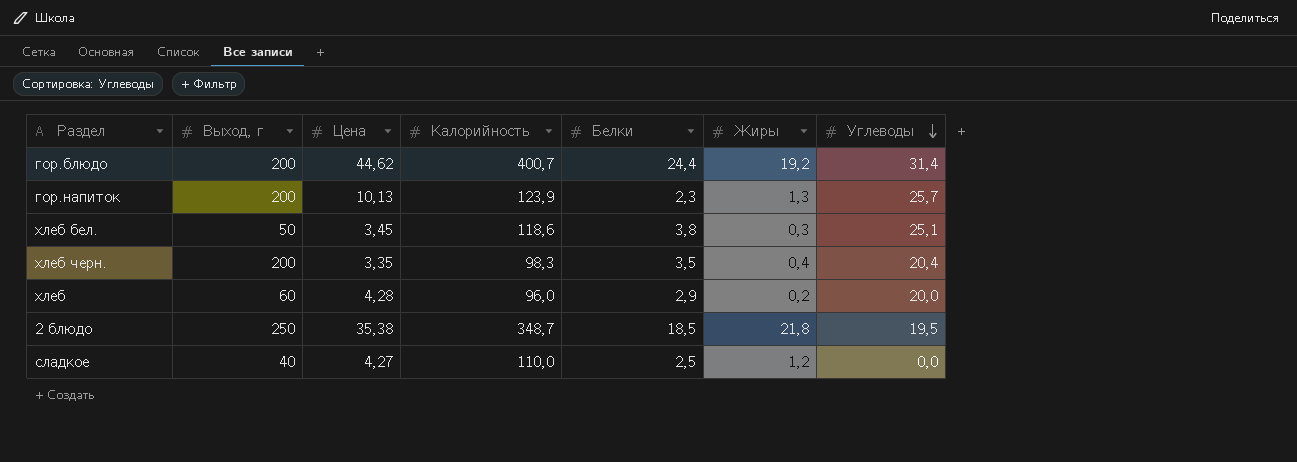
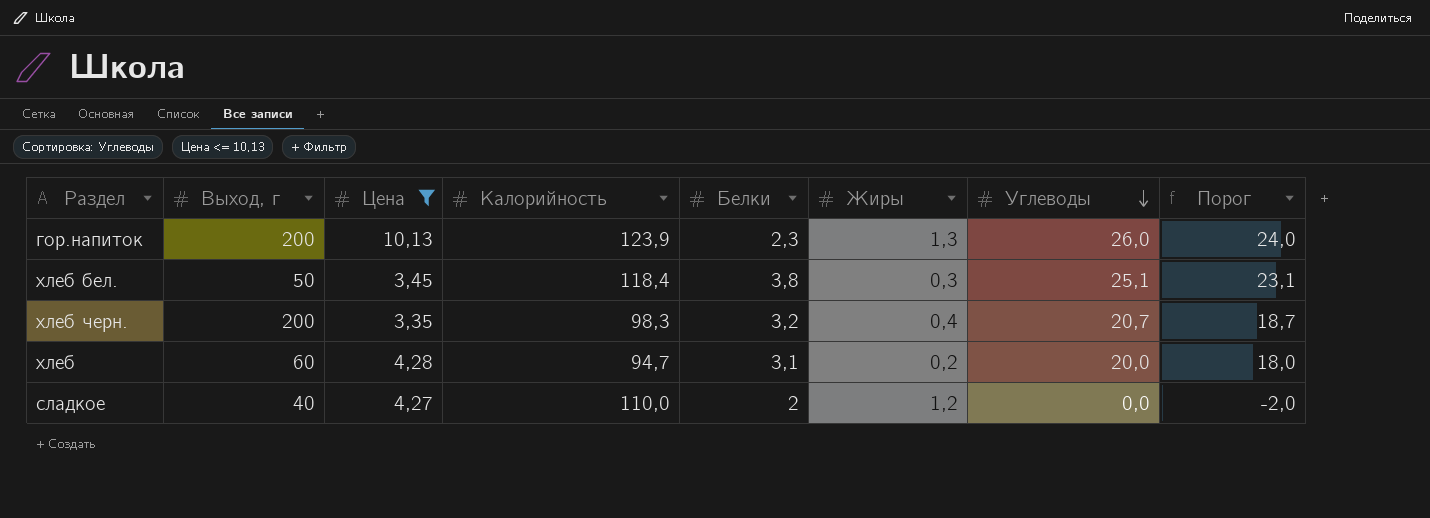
filter: none -> Цена <= 10,13
column Порог | formula: none -> [Углеводы] - 2
гор.напиток | Углеводы: 25,7 -> 26,0
хлеб бел. | Калорийность: 118,6 -> 118,4
хлеб черн. | Белки: 3,5 -> 3,2
хлеб черн. | Углеводы: 20,4 -> 20,7
хлеб | Калорийность: 96,0 -> 94,7
хлеб | Белки: 2,9 -> 3,1
сладкое | Белки: 2,5 -> 2

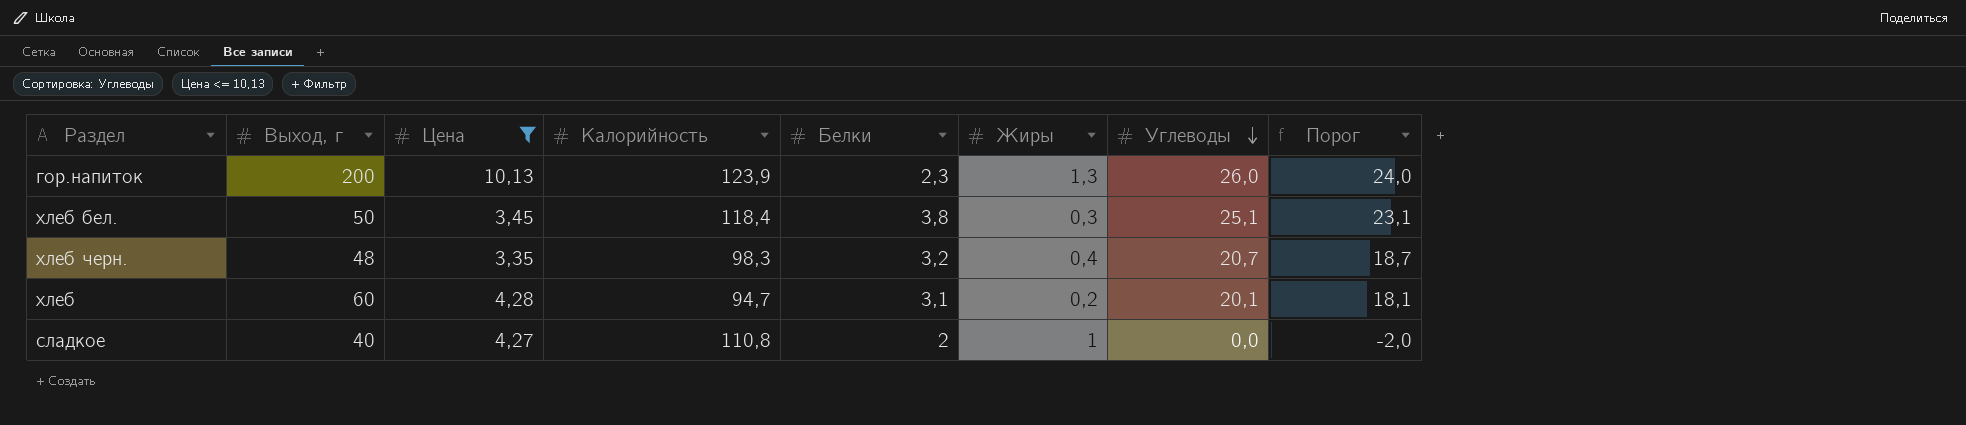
хлеб черн. | Выход, г: 200 -> 48
хлеб | Углеводы: 20,0 -> 20,1
хлеб | Порог: 18,0 -> 18,1
сладкое | Калорийность: 110,0 -> 110,8
сладкое | Жиры: 1,2 -> 1

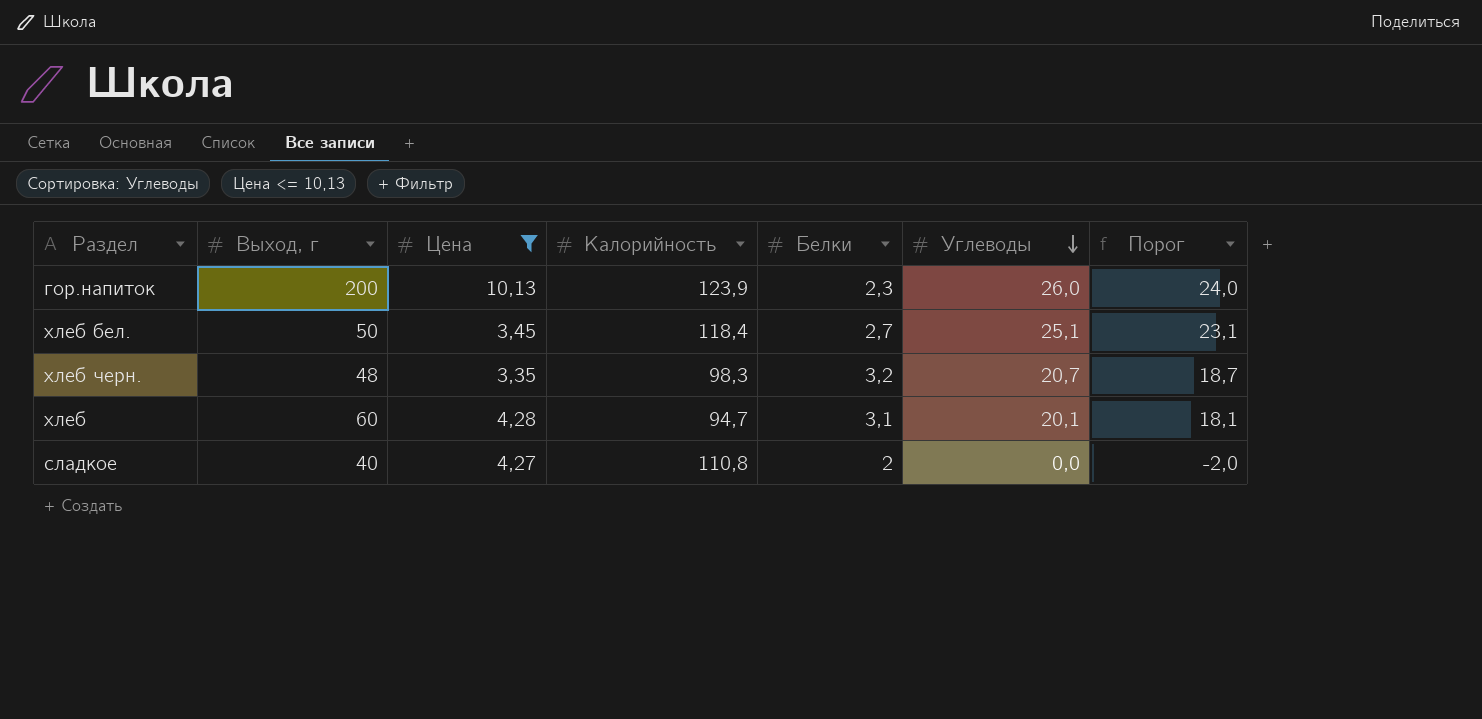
column Жиры | position: 6 -> none
хлеб бел. | Белки: 3,8 -> 2,7

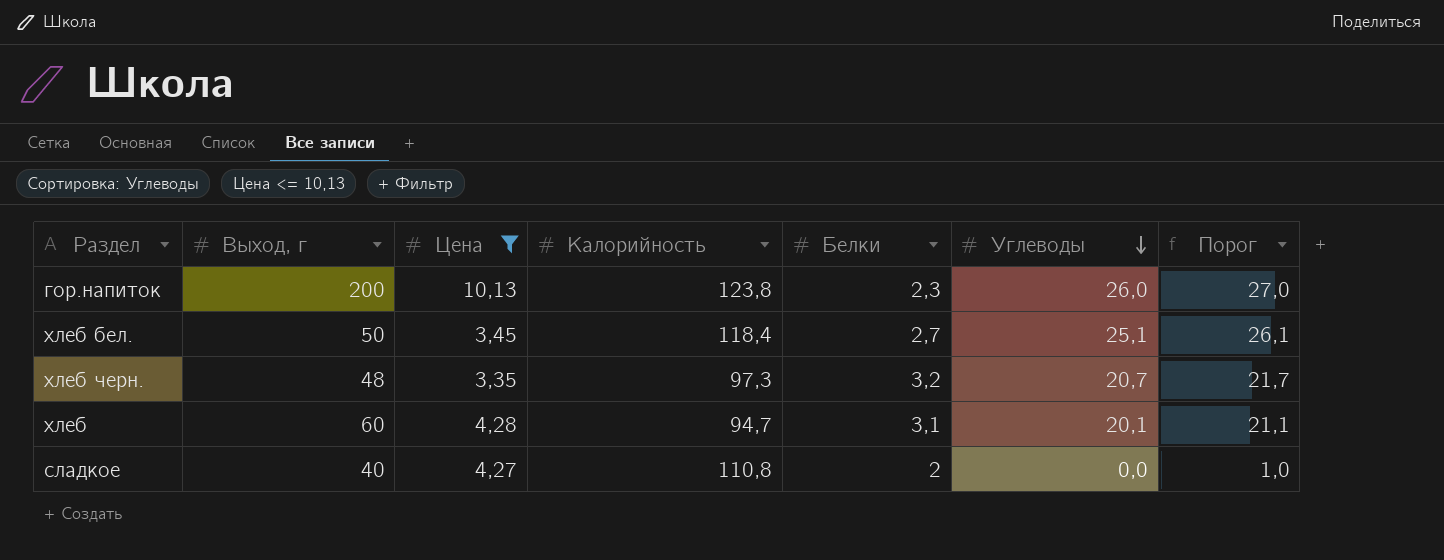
column Порог | formula: [Углеводы] - 2 -> [Углеводы] + 1
гор.напиток | Калорийность: 123,9 -> 123,8
хлеб черн. | Калорийность: 98,3 -> 97,3

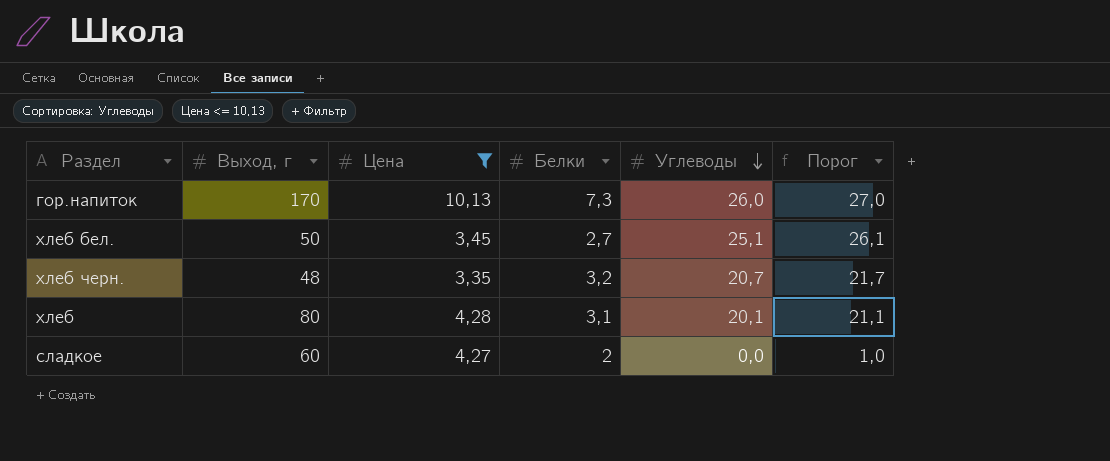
column Калорийность | position: 4 -> none
гор.напиток | Выход, г: 200 -> 170
гор.напиток | Белки: 2,3 -> 7,3
хлеб | Выход, г: 60 -> 80
сладкое | Выход, г: 40 -> 60

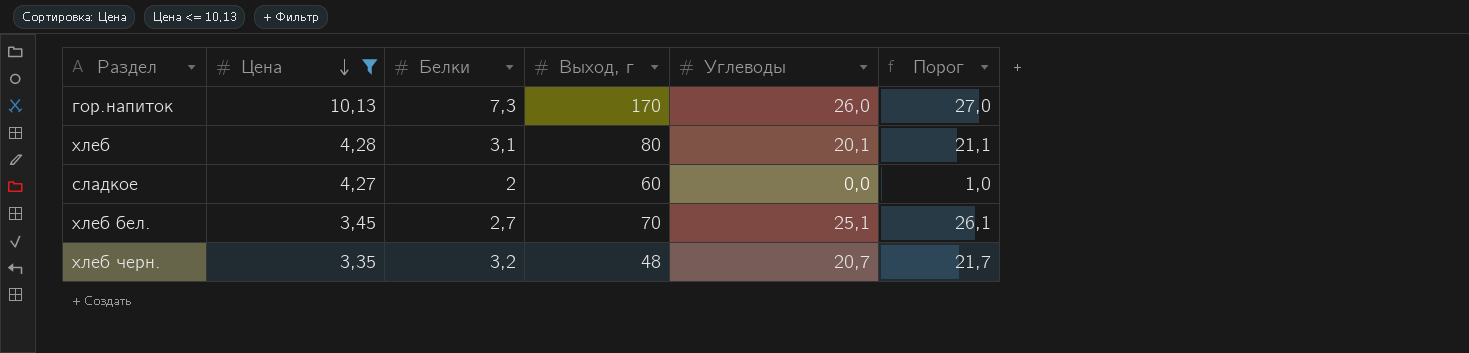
row order: Углеводы descending -> Цена descending
column Выход, г | position: 2 -> 4
хлеб бел. | Выход, г: 50 -> 70

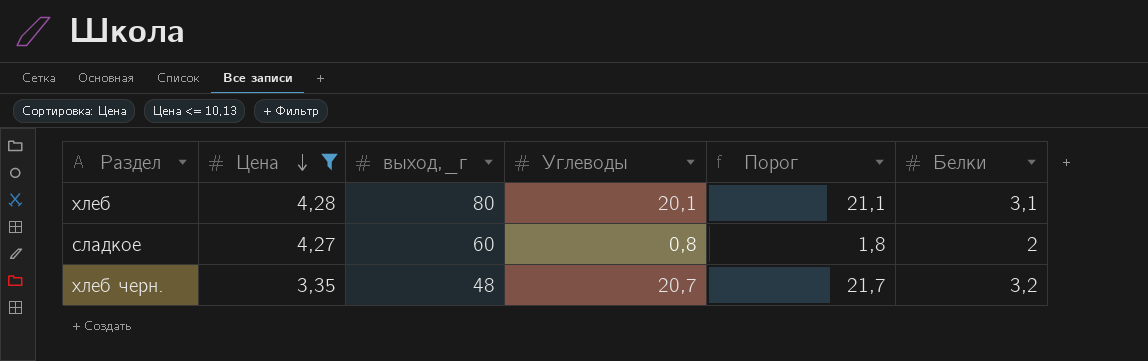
column name: Выход, г -> выход,_г
column Белки | position: 3 -> 6
row гор.напиток: 10,13 | 7,3 | 170 | 26,0 | 27,0 -> none
row хлеб бел.: 3,45 | 2,7 | 70 | 25,1 | 26,1 -> none
сладкое | Углеводы: 0,0 -> 0,8
сладкое | Порог: 1,0 -> 1,8

